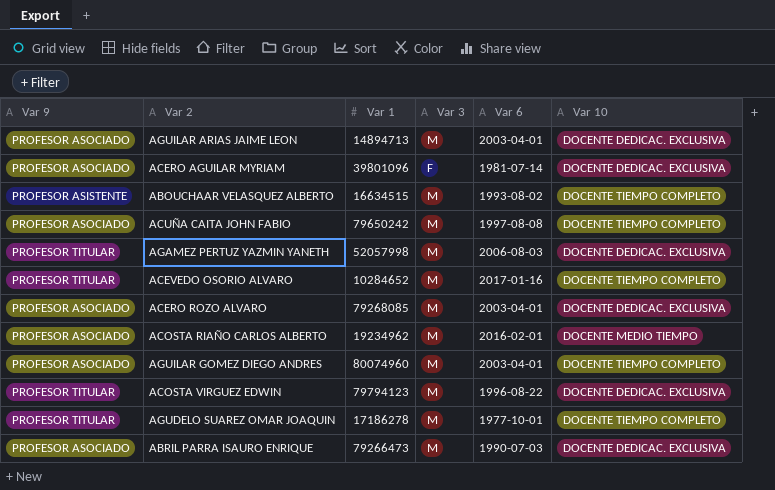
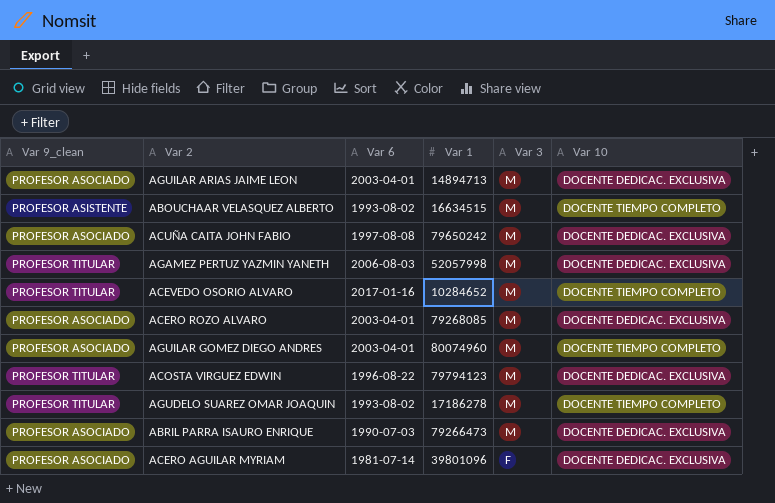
row order: none -> Var 3 descending
column name: Var 9 -> Var 9_clean
column Var 6 | position: 5 -> 3
row ACOSTA RIAÑO CARLOS ALBERTO: PROFESOR ASOCIADO | 19234962 | M | 2016-02-01 | DOCENTE MEDIO TIEMPO -> none
ACUÑA CAITA JOHN FABIO | Var 10: DOCENTE TIEMPO COMPLETO -> DOCENTE DEDICAC. EXCLUSIVA
AGUDELO SUAREZ OMAR JOAQUIN | Var 6: 1977-10-01 -> 1993-08-02

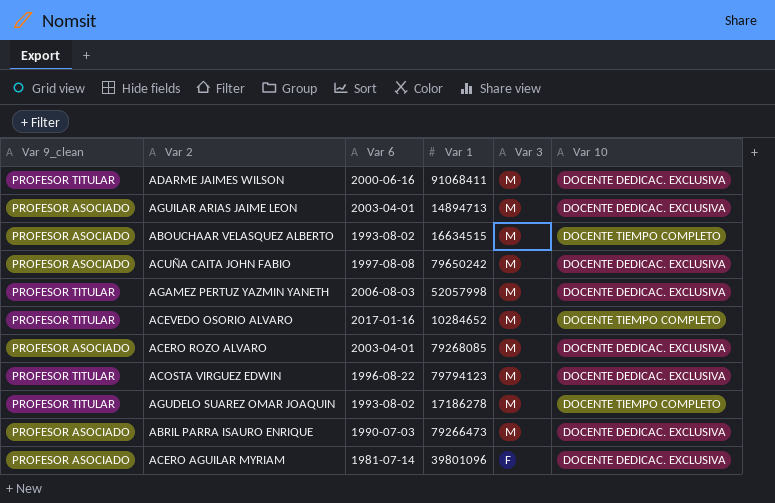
row AGUILAR GOMEZ DIEGO ANDRES: PROFESOR ASOCIADO | 2003-04-01 | 80074960 | M | DOCENTE TIEMPO COMPLETO -> none
row ADARME JAIMES WILSON: none -> PROFESOR TITULAR | 2000-06-16 | 91068411 | M | DOCENTE DEDICAC. EXCLUSIVA
ABOUCHAAR VELASQUEZ ALBERTO | Var 9_clean: PROFESOR ASISTENTE -> PROFESOR ASOCIADO

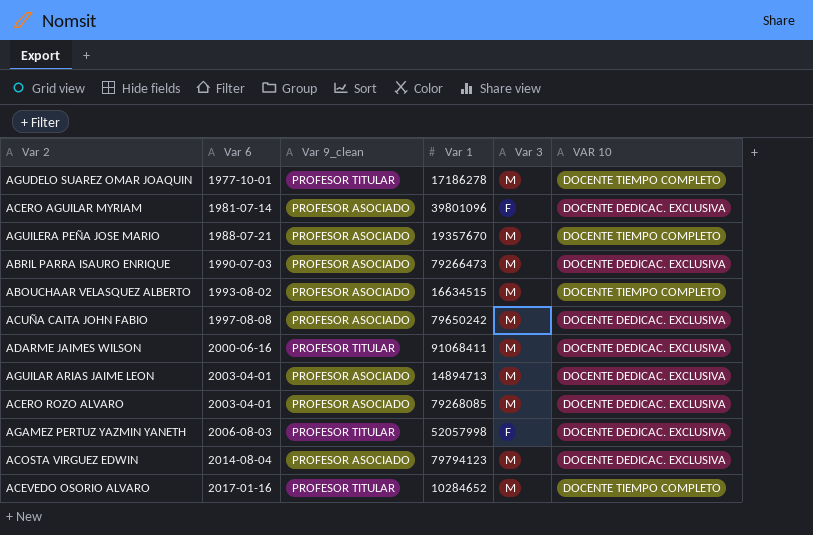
row order: Var 3 descending -> Var 6 ascending
column Var 9_clean | position: 1 -> 3
column name: Var 10 -> VAR 10
AGUDELO SUAREZ OMAR JOAQUIN | Var 6: 1993-08-02 -> 1977-10-01
row AGUILERA PEÑA JOSE MARIO: none -> 1988-07-21 | PROFESOR ASOCIADO | 19357670 | M | DOCENTE TIEMPO COMPLETO
AGAMEZ PERTUZ YAZMIN YANETH | Var 3: M -> F
ACOSTA VIRGUEZ EDWIN | Var 6: 1996-08-22 -> 2014-08-04
ACOSTA VIRGUEZ EDWIN | Var 9_clean: PROFESOR TITULAR -> PROFESOR ASOCIADO

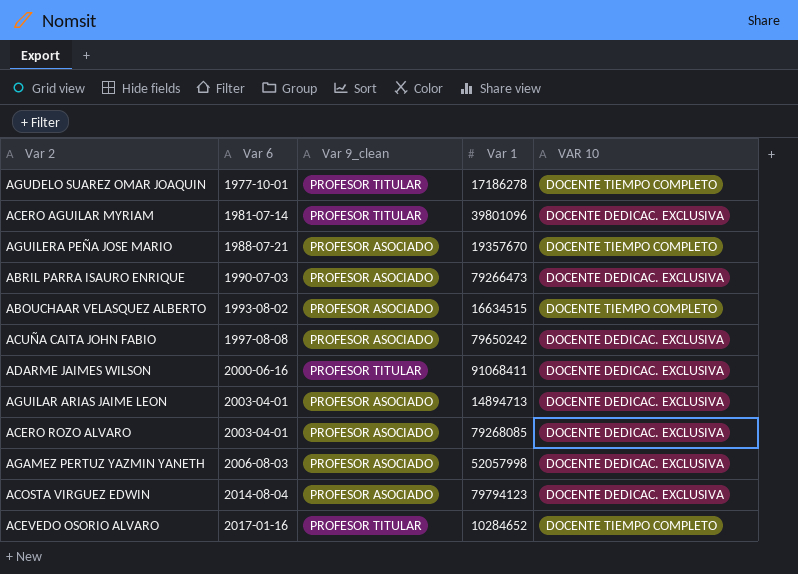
column Var 3 | position: 5 -> none
ACERO AGUILAR MYRIAM | Var 9_clean: PROFESOR ASOCIADO -> PROFESOR TITULAR
AGAMEZ PERTUZ YAZMIN YANETH | Var 9_clean: PROFESOR TITULAR -> PROFESOR ASOCIADO

